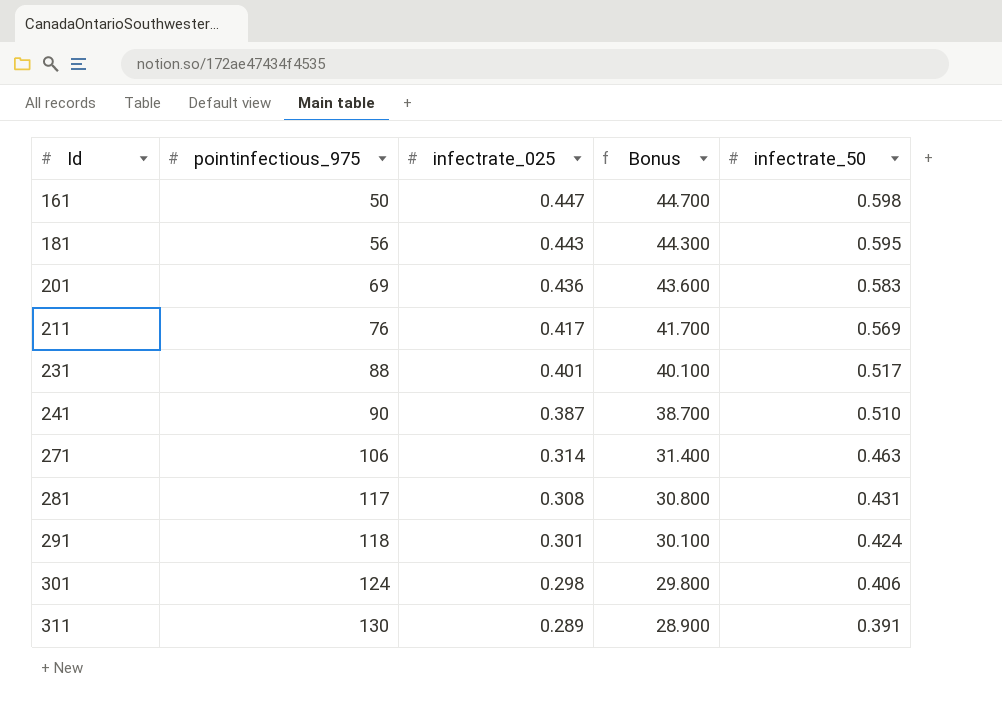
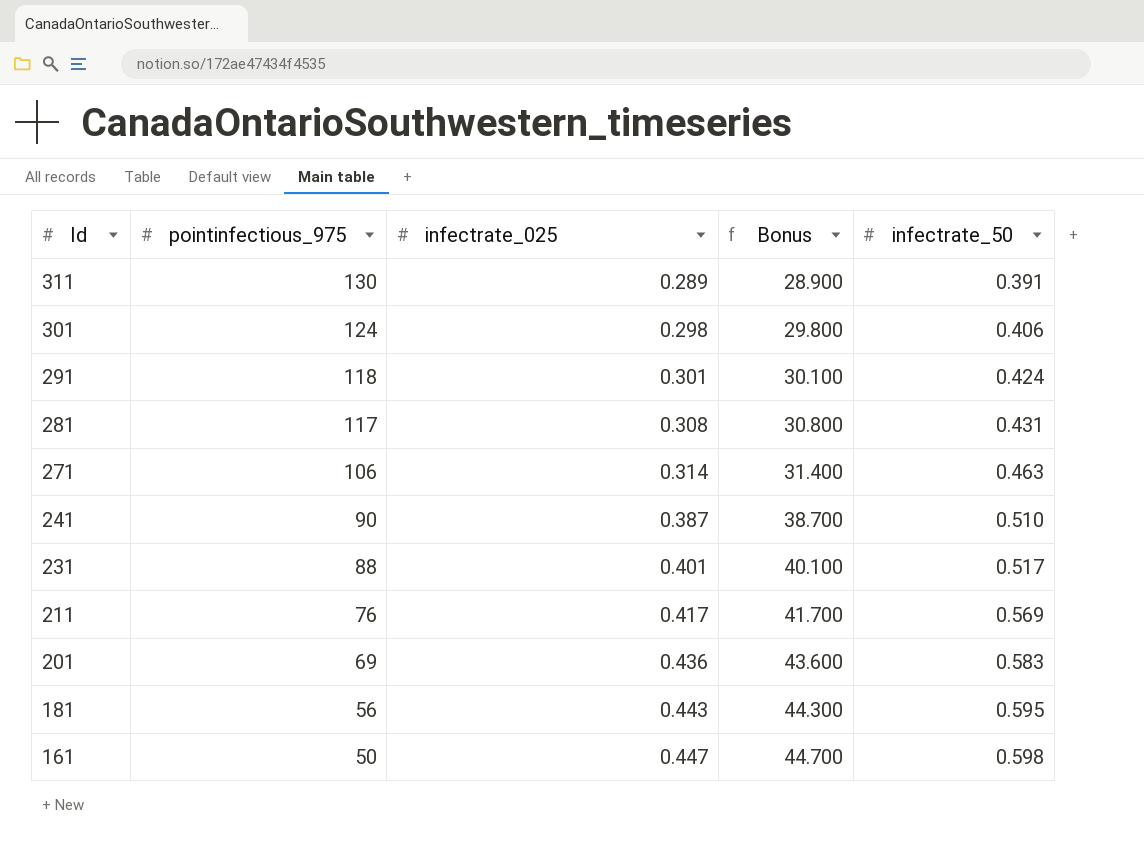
row order: Id ascending -> Id descending

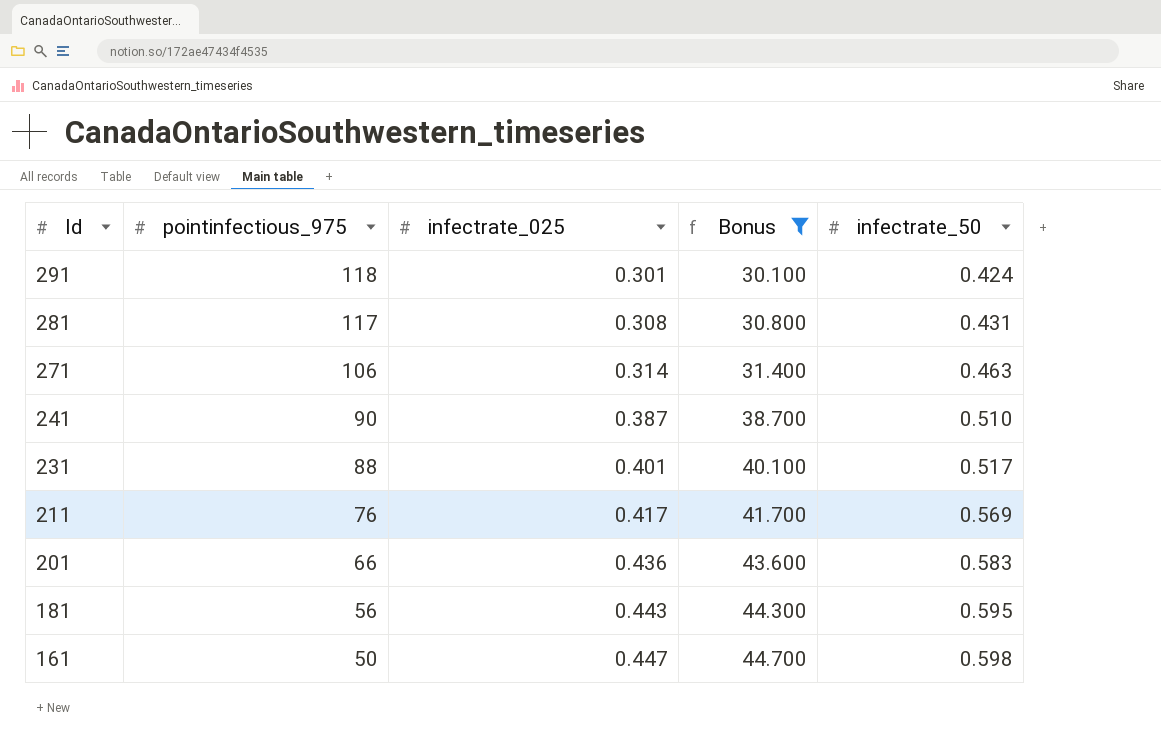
filter: none -> Bonus >= 30.100
201 | pointinfectious_975: 69 -> 66

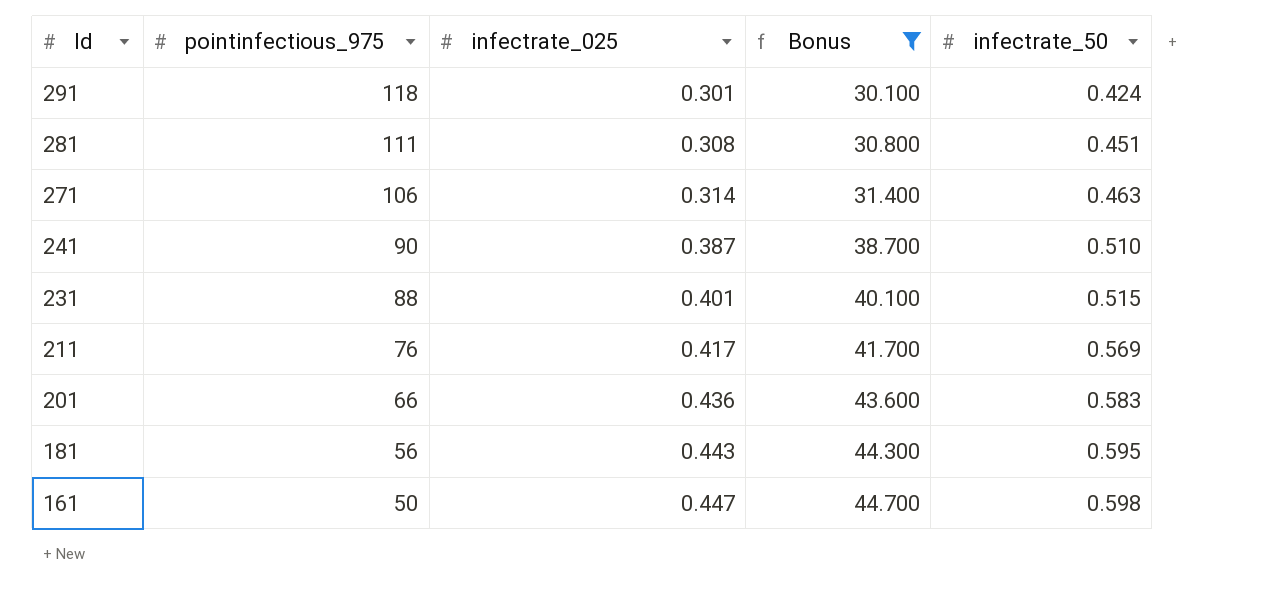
281 | pointinfectious_975: 117 -> 111
281 | infectrate_50: 0.431 -> 0.451
231 | infectrate_50: 0.517 -> 0.515

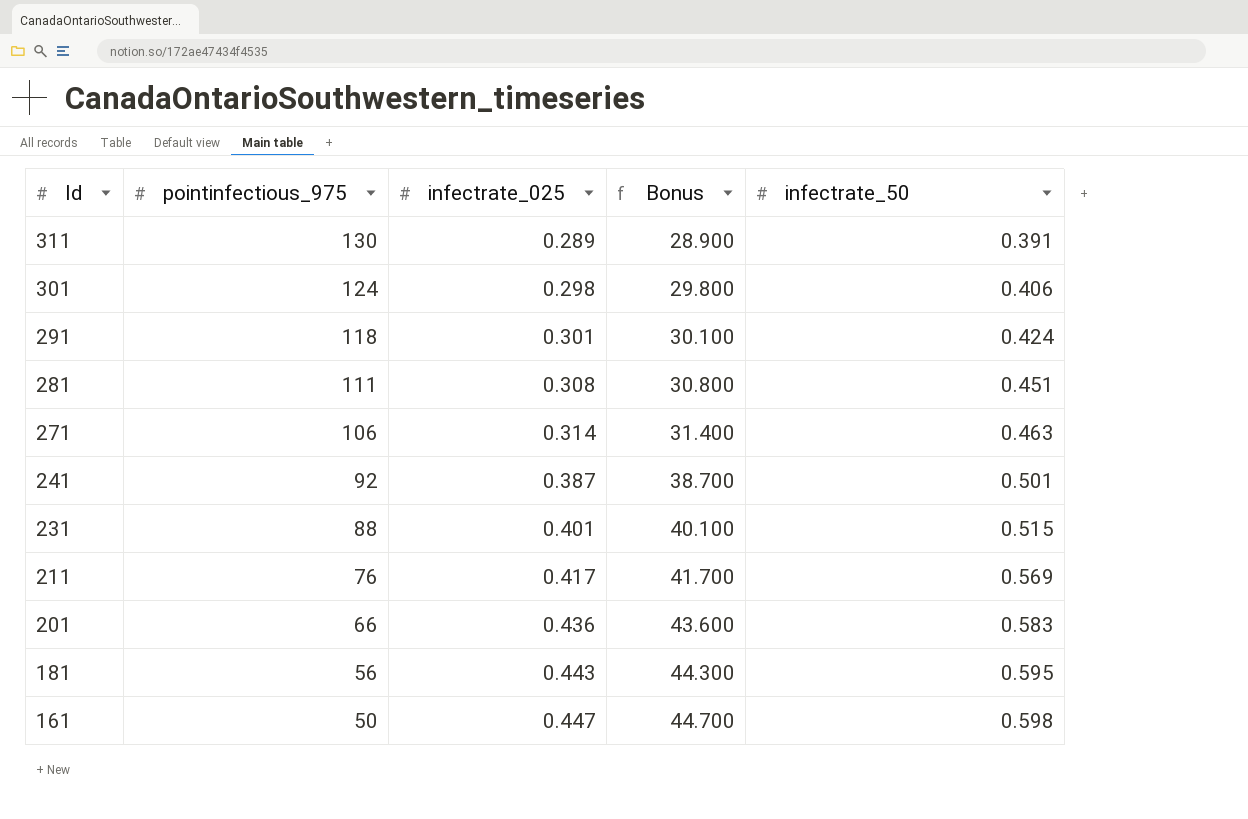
filter: Bonus >= 30.100 -> none
241 | pointinfectious_975: 90 -> 92
241 | infectrate_50: 0.510 -> 0.501

